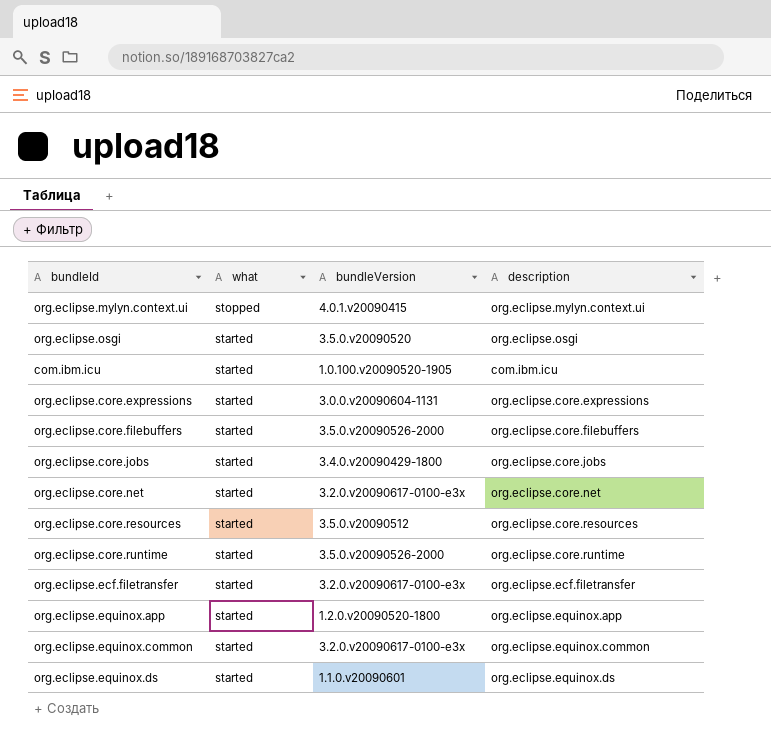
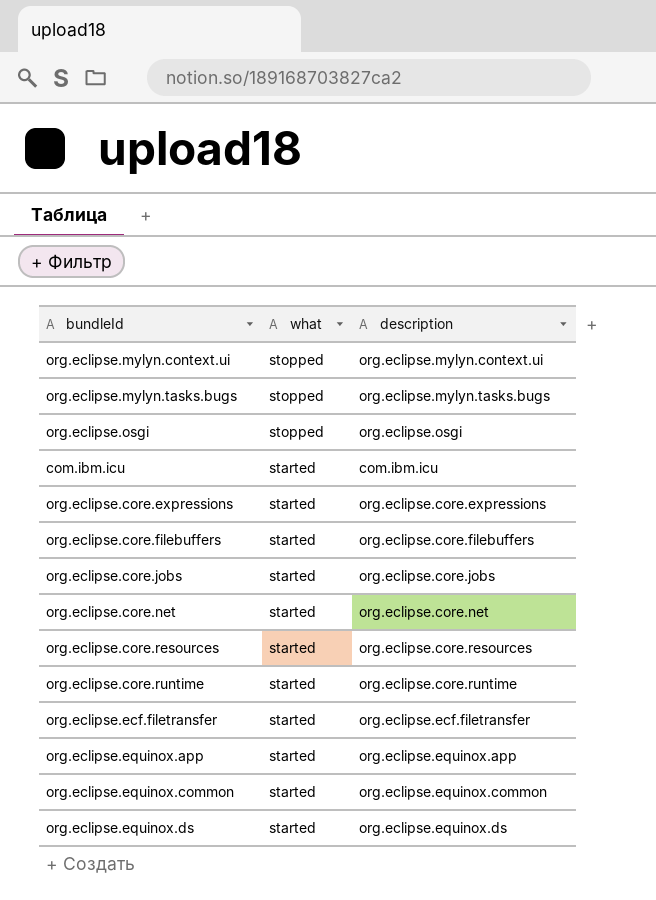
column bundleVersion | position: 3 -> none
row org.eclipse.mylyn.tasks.bugs: none -> stopped | org.eclipse.mylyn.tasks.bugs
org.eclipse.osgi | what: started -> stopped

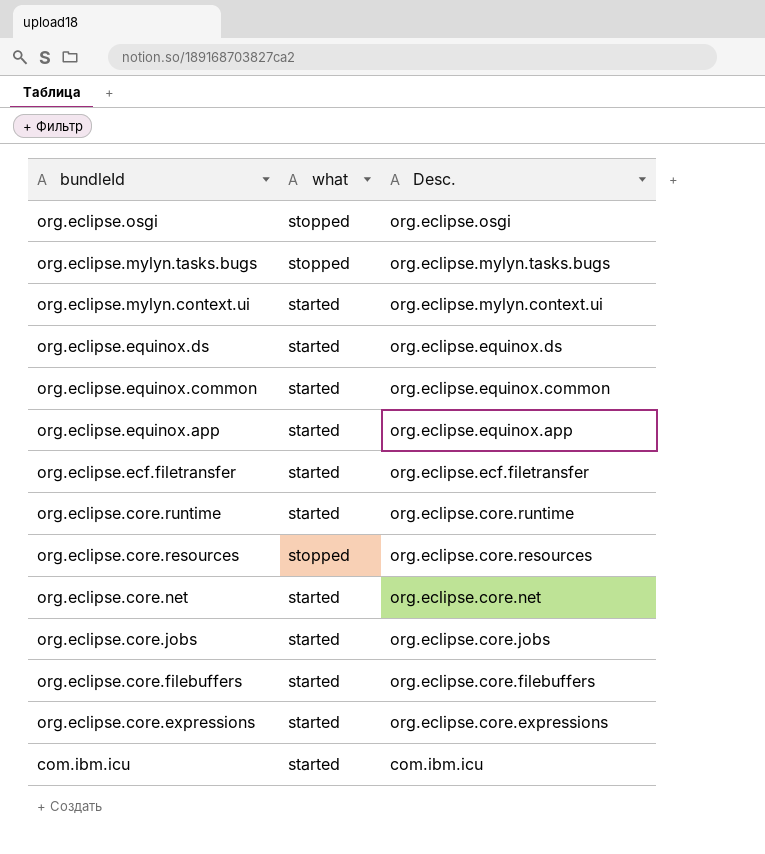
row order: what descending -> bundleId descending
column name: description -> Desc.
org.eclipse.mylyn.context.ui | what: stopped -> started
org.eclipse.core.resources | what: started -> stopped

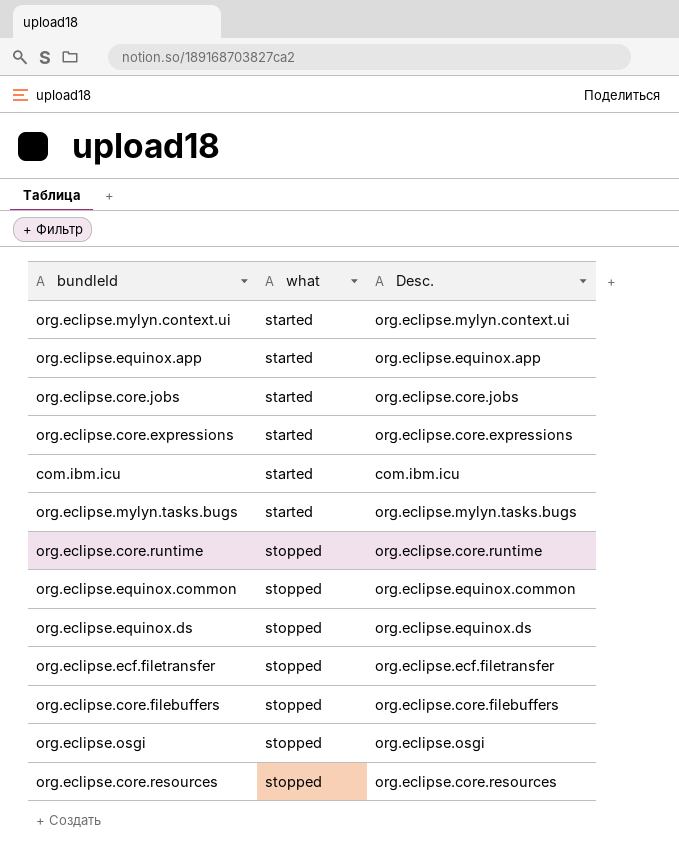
row order: bundleId descending -> what ascending
row org.eclipse.core.net: started | org.eclipse.core.net -> none
org.eclipse.mylyn.tasks.bugs | what: stopped -> started
org.eclipse.core.runtime | what: started -> stopped
org.eclipse.equinox.common | what: started -> stopped
org.eclipse.equinox.ds | what: started -> stopped
org.eclipse.ecf.filetransfer | what: started -> stopped
org.eclipse.core.filebuffers | what: started -> stopped

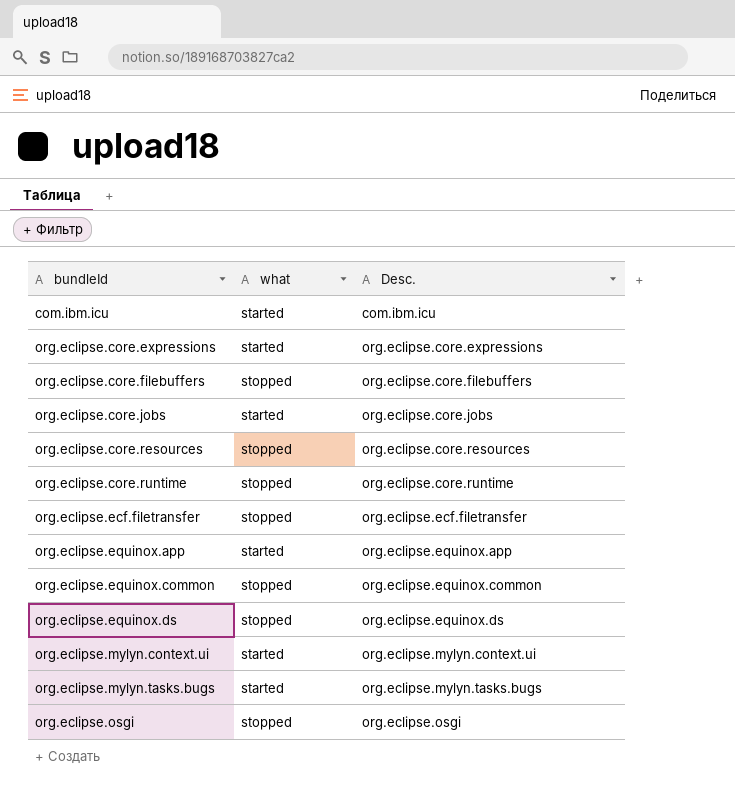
row order: what ascending -> bundleId ascending

